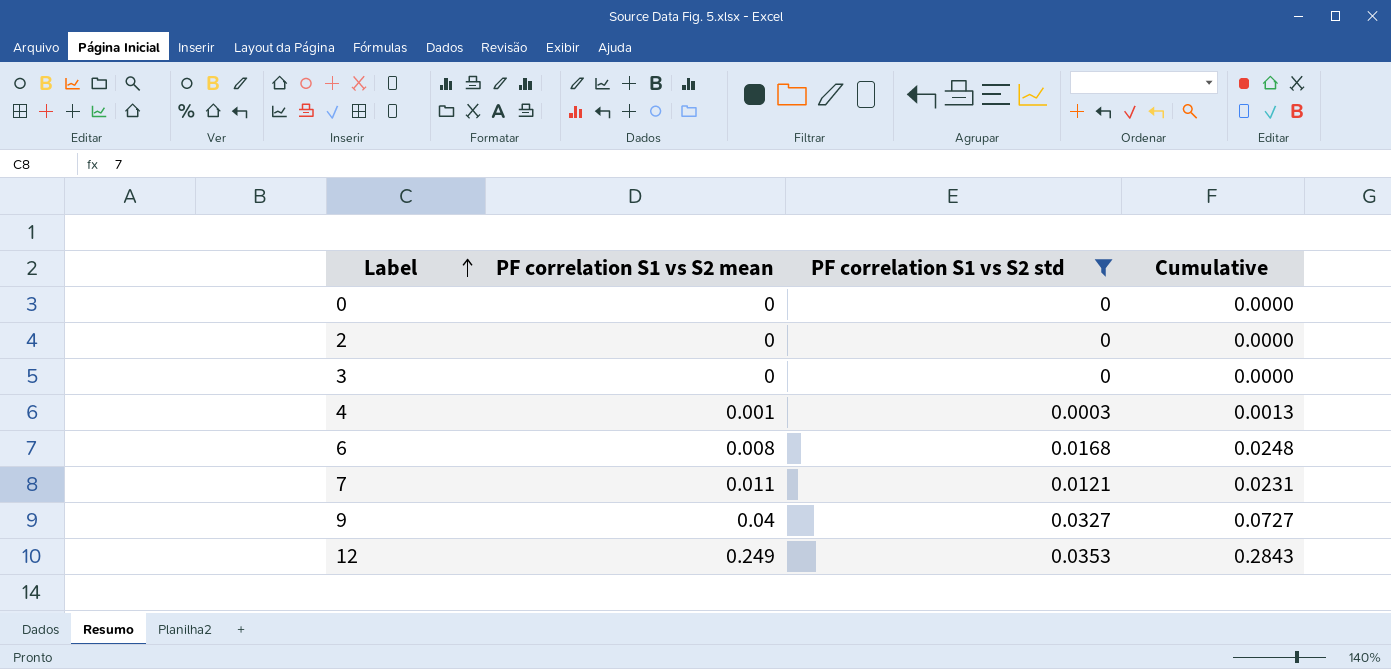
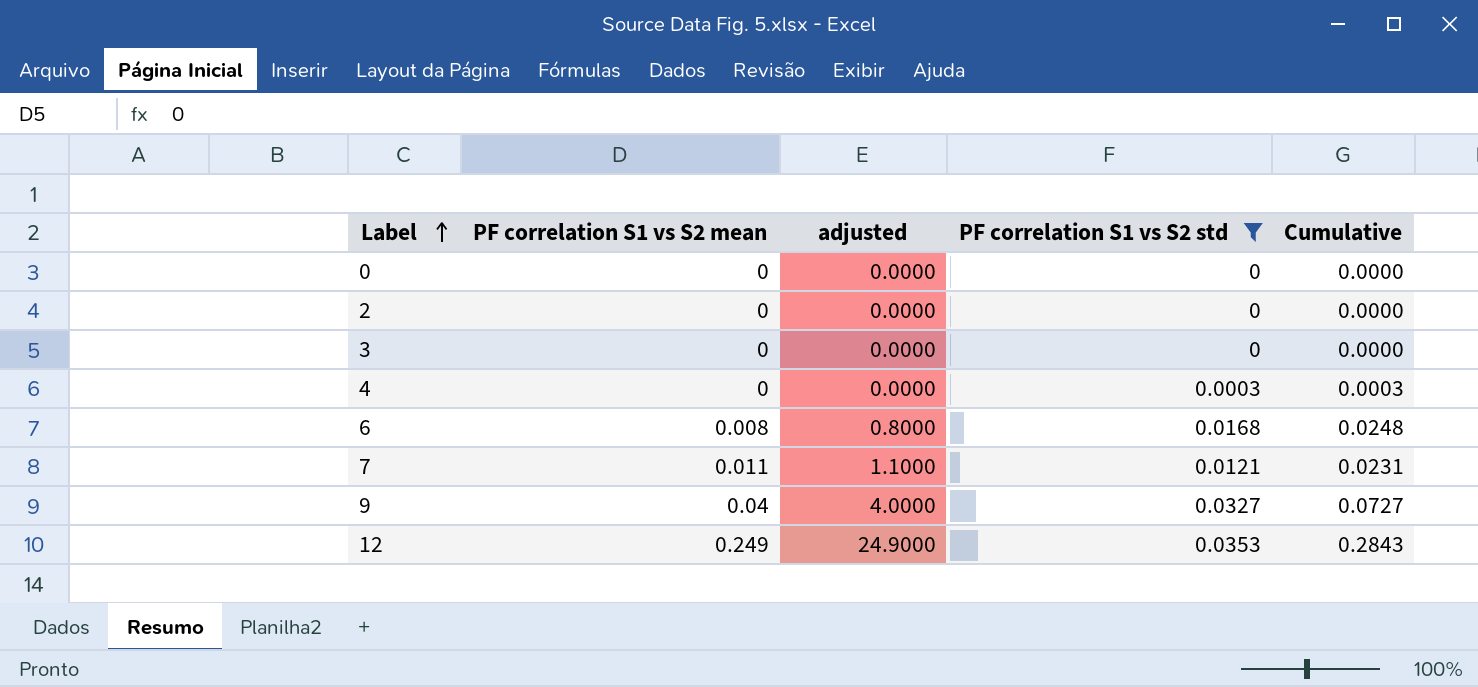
column adjusted | formula: none -> [PF correlation S1 vs S2 mean] * 100
4 | PF correlation S1 vs S2 mean: 0.001 -> 0
4 | Cumulative: 0.0013 -> 0.0003

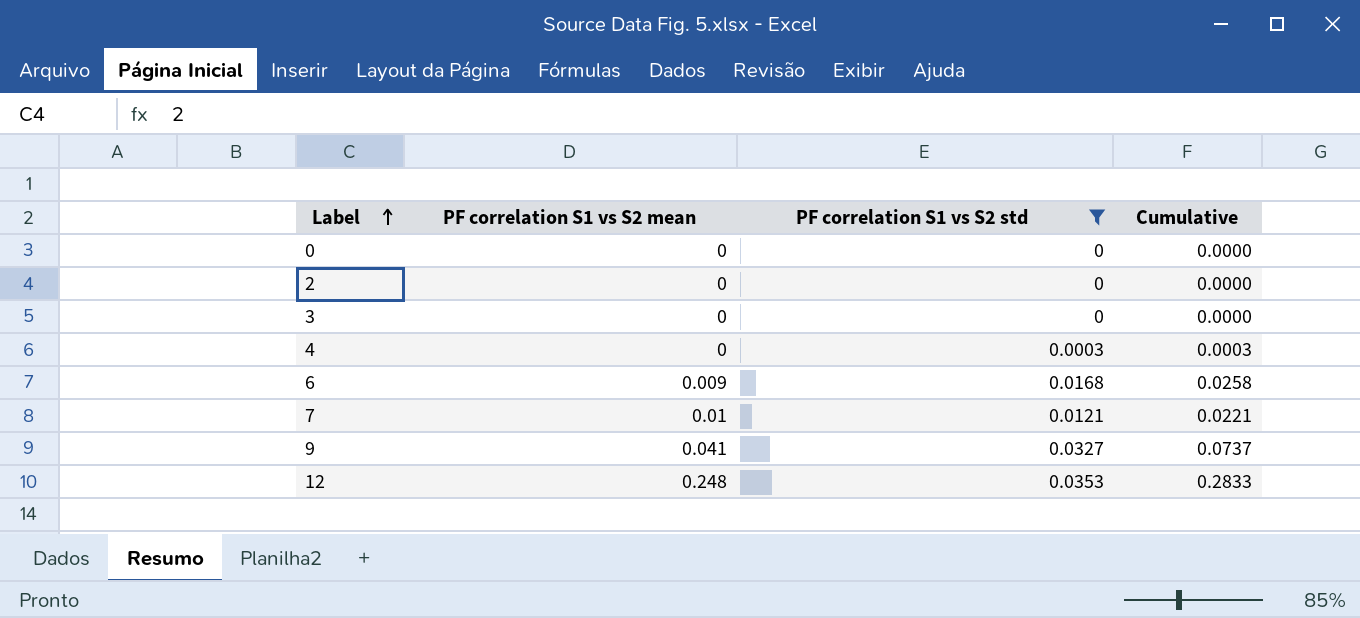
column adjusted | formula: [PF correlation S1 vs S2 mean] * 100 -> none
6 | PF correlation S1 vs S2 mean: 0.008 -> 0.009
6 | Cumulative: 0.0248 -> 0.0258
7 | PF correlation S1 vs S2 mean: 0.011 -> 0.01
7 | Cumulative: 0.0231 -> 0.0221
9 | PF correlation S1 vs S2 mean: 0.04 -> 0.041
9 | Cumulative: 0.0727 -> 0.0737
12 | PF correlation S1 vs S2 mean: 0.249 -> 0.248
12 | Cumulative: 0.2843 -> 0.2833

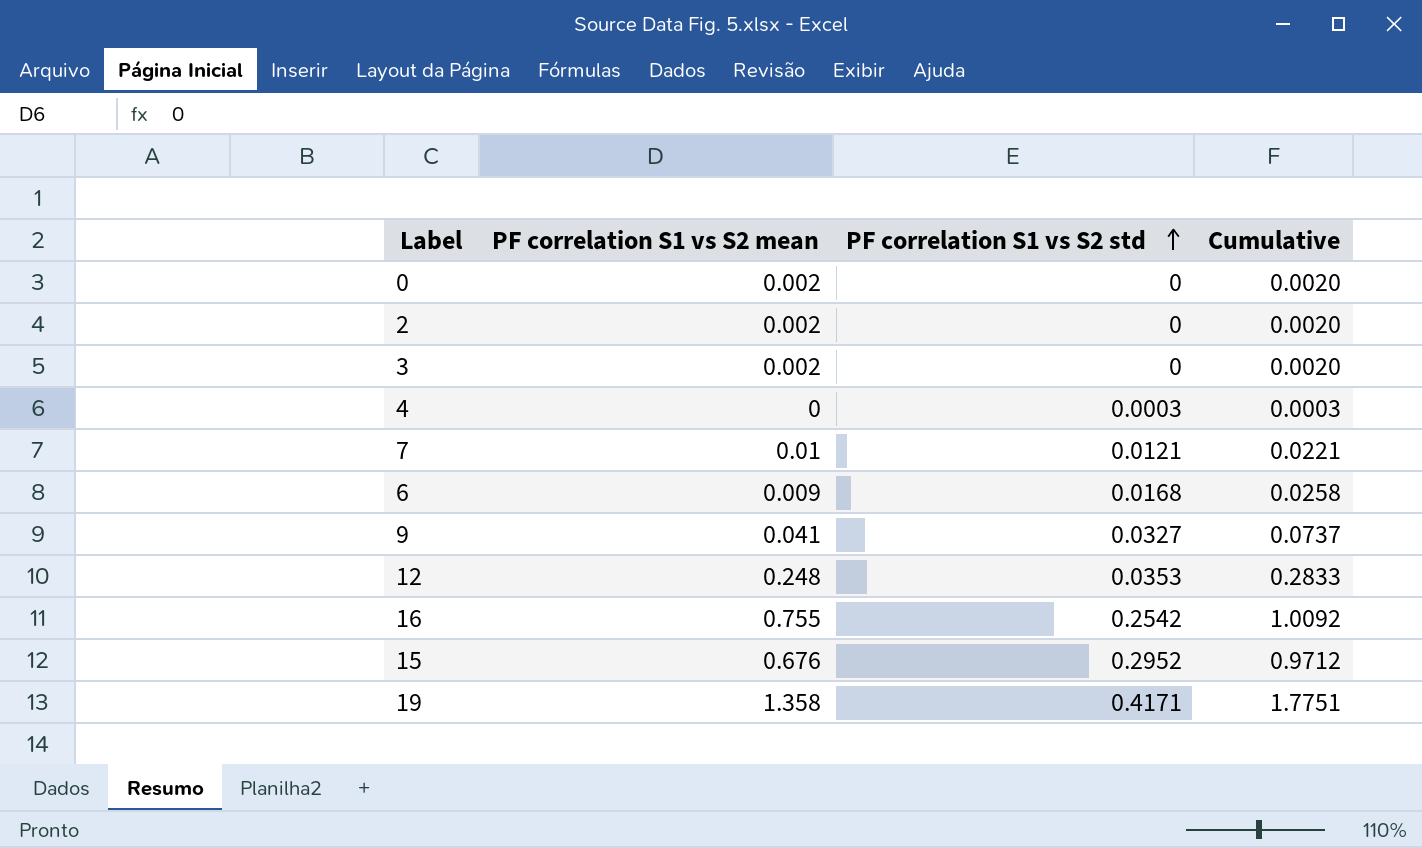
filter: PF correlation S1 vs S2 std <= 0.0353 -> none
row order: Label ascending -> PF correlation S1 vs S2 std ascending
0 | PF correlation S1 vs S2 mean: 0 -> 0.002
0 | Cumulative: 0.0000 -> 0.0020
2 | PF correlation S1 vs S2 mean: 0 -> 0.002
2 | Cumulative: 0.0000 -> 0.0020
3 | PF correlation S1 vs S2 mean: 0 -> 0.002
3 | Cumulative: 0.0000 -> 0.0020

